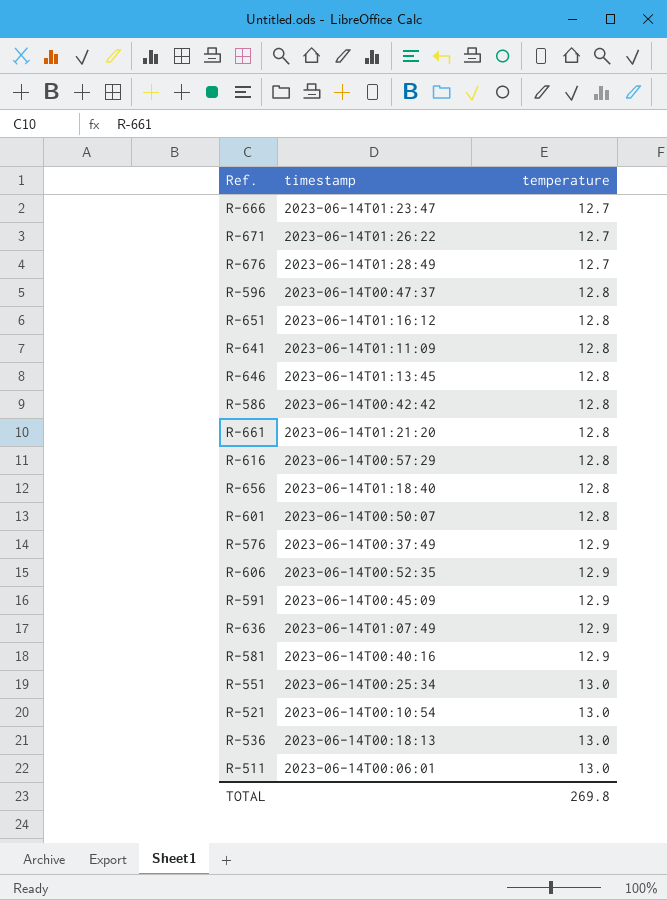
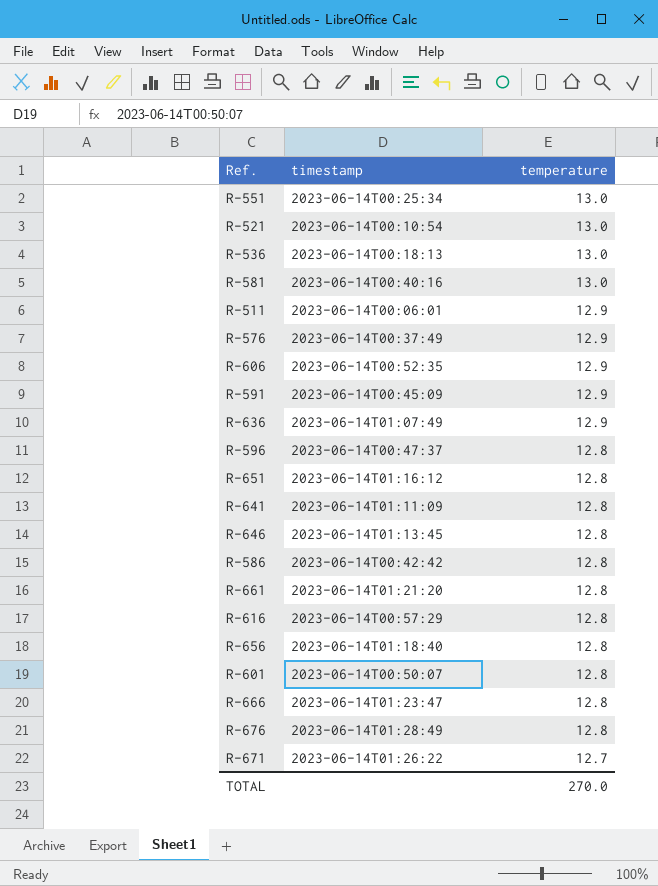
row order: temperature ascending -> temperature descending
R-581 | temperature: 12.9 -> 13.0
R-511 | temperature: 13.0 -> 12.9
R-666 | temperature: 12.7 -> 12.8
R-676 | temperature: 12.7 -> 12.8
TOTAL | temperature: 269.8 -> 270.0

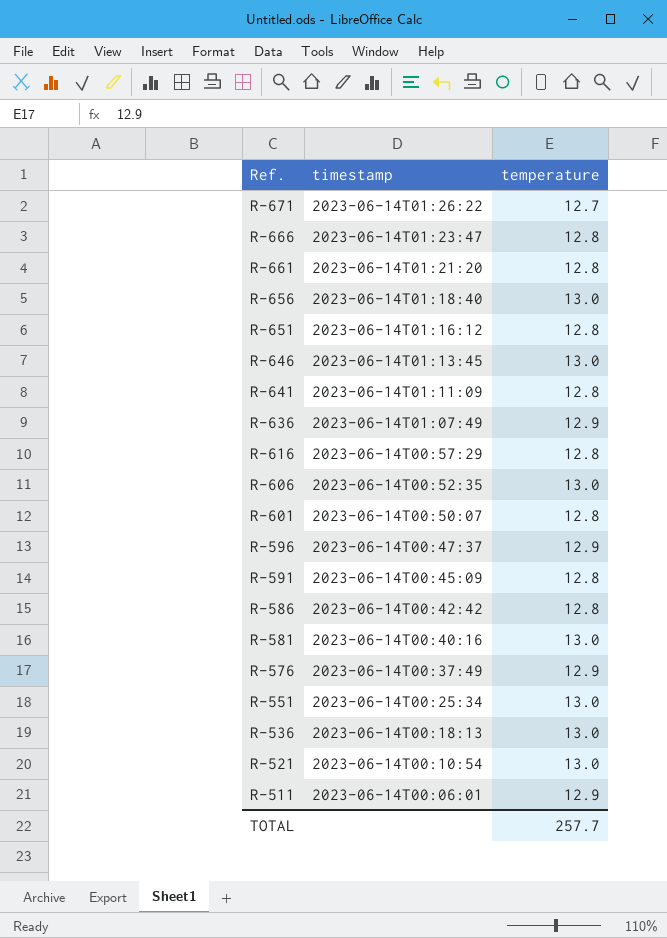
row order: temperature descending -> Ref. descending
row R-676: 2023-06-14T01:28:49 | 12.8 -> none
R-656 | temperature: 12.8 -> 13.0
R-646 | temperature: 12.8 -> 13.0
R-606 | temperature: 12.9 -> 13.0
R-596 | temperature: 12.8 -> 12.9
R-591 | temperature: 12.9 -> 12.8
TOTAL | temperature: 270.0 -> 257.7

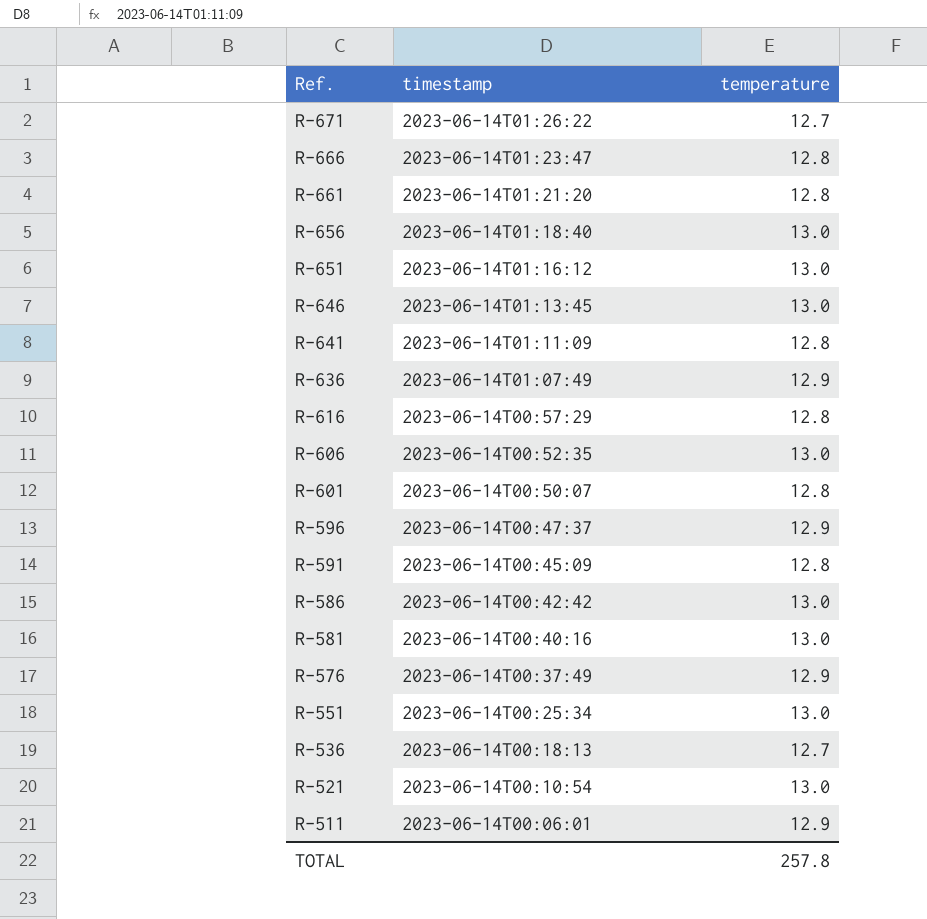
R-651 | temperature: 12.8 -> 13.0
R-586 | temperature: 12.8 -> 13.0
R-536 | temperature: 13.0 -> 12.7
TOTAL | temperature: 257.7 -> 257.8

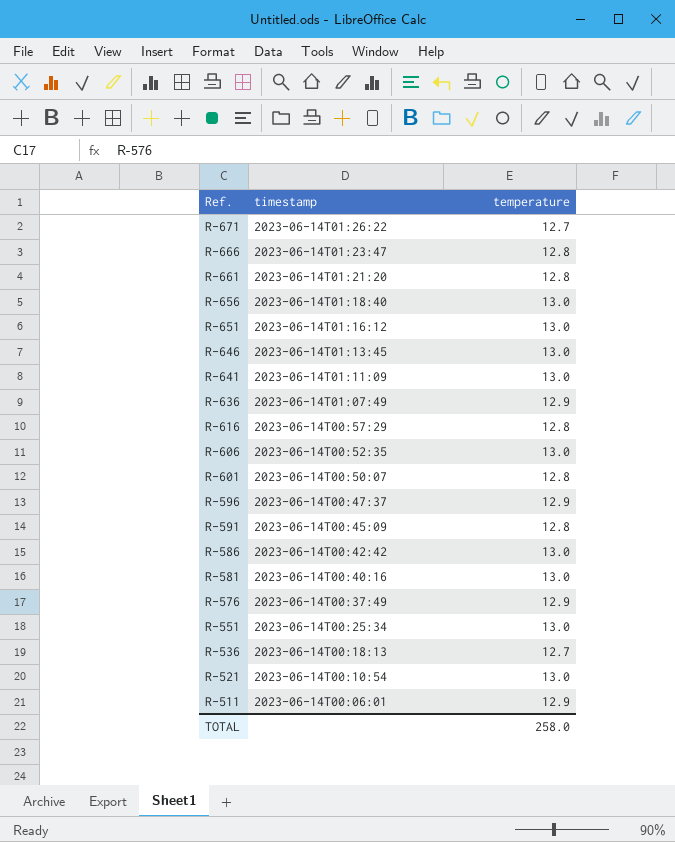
R-641 | temperature: 12.8 -> 13.0
TOTAL | temperature: 257.8 -> 258.0

